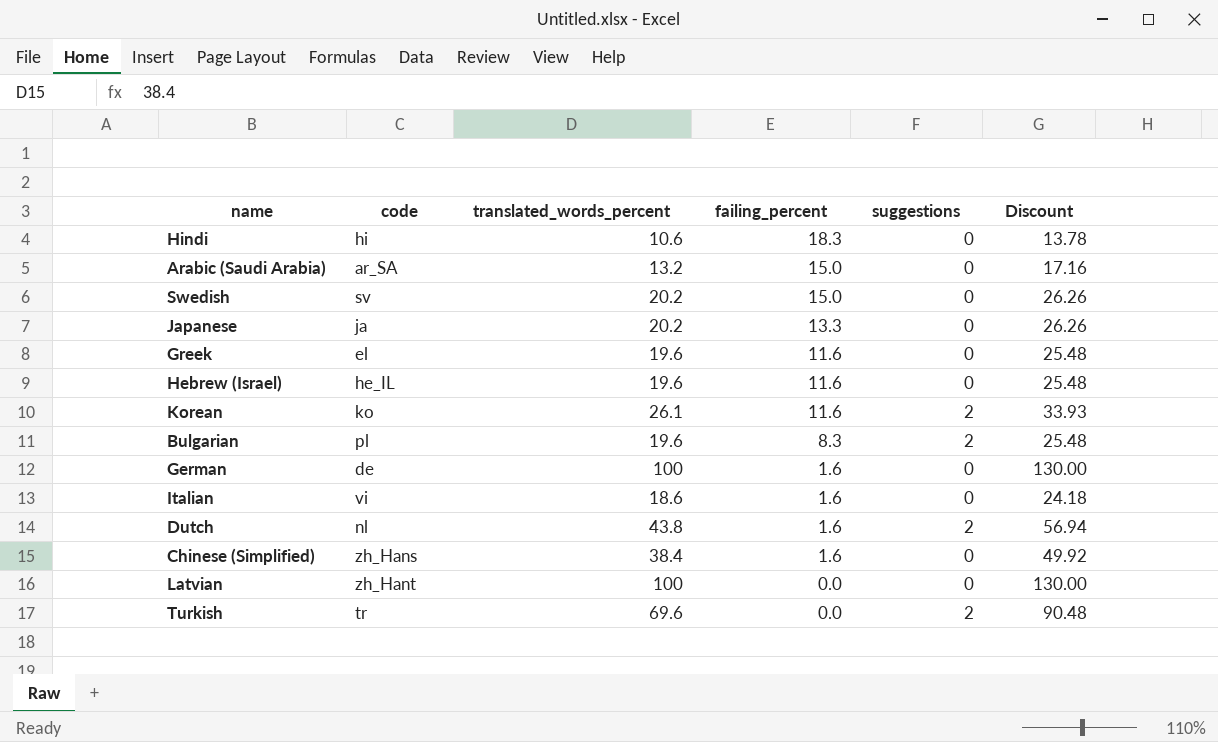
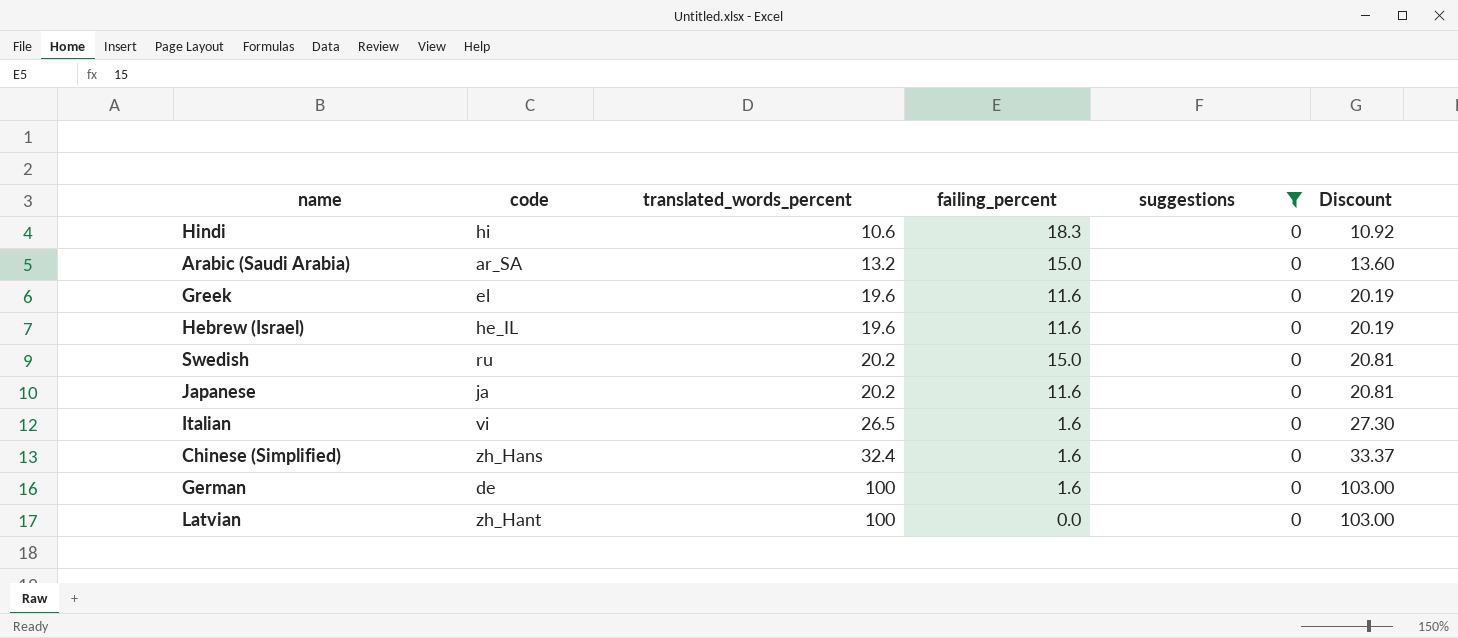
filter: none -> suggestions = 0
row order: failing_percent descending -> translated_words_percent ascending
column Discount | formula: [translated_words_percent] * 1.3 -> [translated_words_percent] * 1.03
Swedish | code: sv -> ru
Japanese | failing_percent: 13.3 -> 11.6
Italian | translated_words_percent: 18.6 -> 26.5
Chinese (Simplified) | translated_words_percent: 38.4 -> 32.4

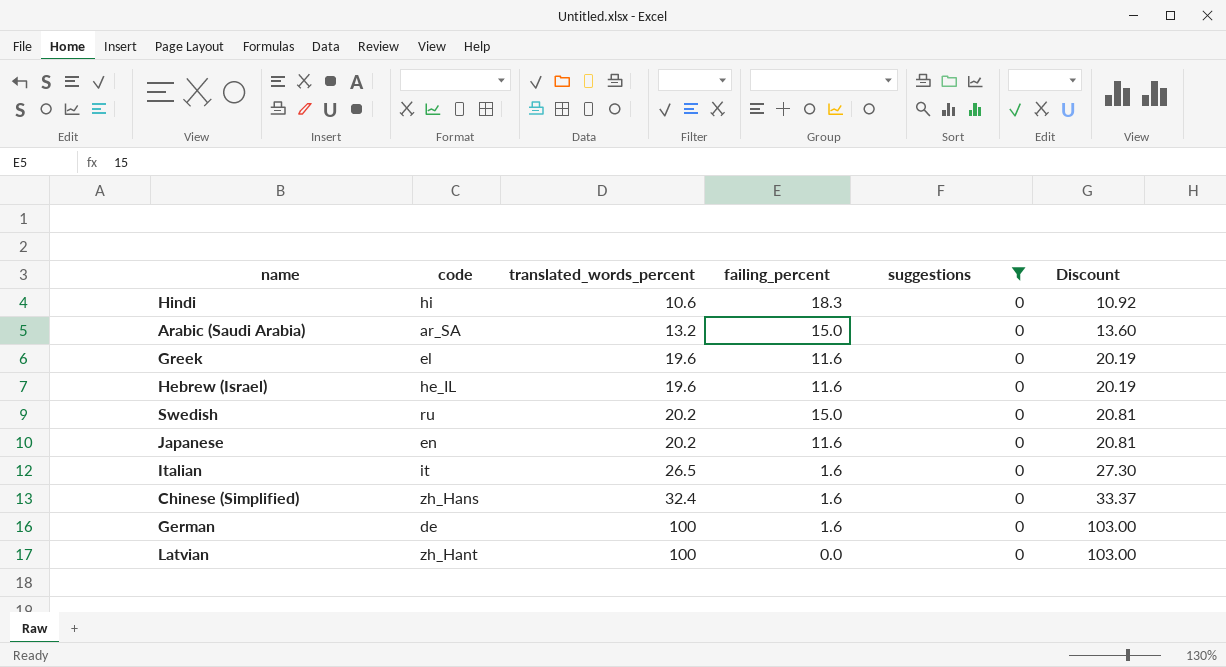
Japanese | code: ja -> en
Italian | code: vi -> it

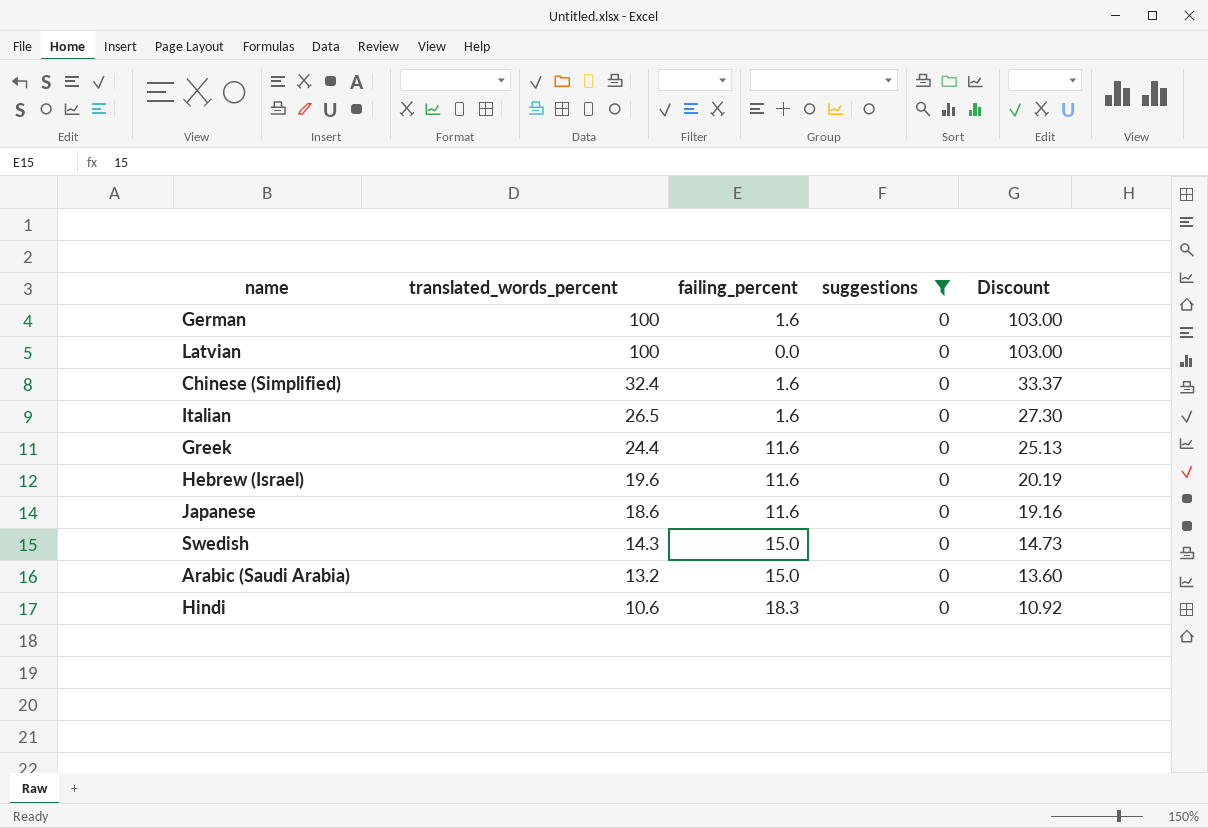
row order: translated_words_percent ascending -> translated_words_percent descending
column code | position: 2 -> none
Greek | translated_words_percent: 19.6 -> 24.4
Greek | Discount: 20.19 -> 25.13
Japanese | translated_words_percent: 20.2 -> 18.6
Japanese | Discount: 20.81 -> 19.16
Swedish | translated_words_percent: 20.2 -> 14.3
Swedish | Discount: 20.81 -> 14.73

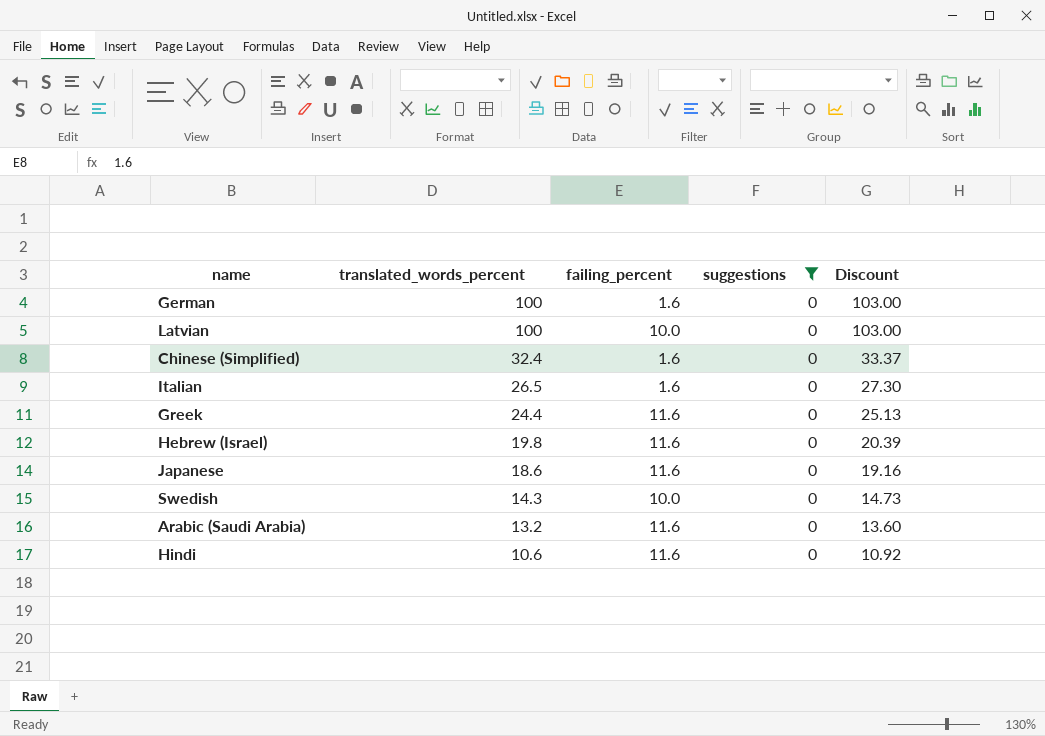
Latvian | failing_percent: 0.0 -> 10.0
Hebrew (Israel) | translated_words_percent: 19.6 -> 19.8
Hebrew (Israel) | Discount: 20.19 -> 20.39
Swedish | failing_percent: 15.0 -> 10.0
Arabic (Saudi Arabia) | failing_percent: 15.0 -> 11.6
Hindi | failing_percent: 18.3 -> 11.6

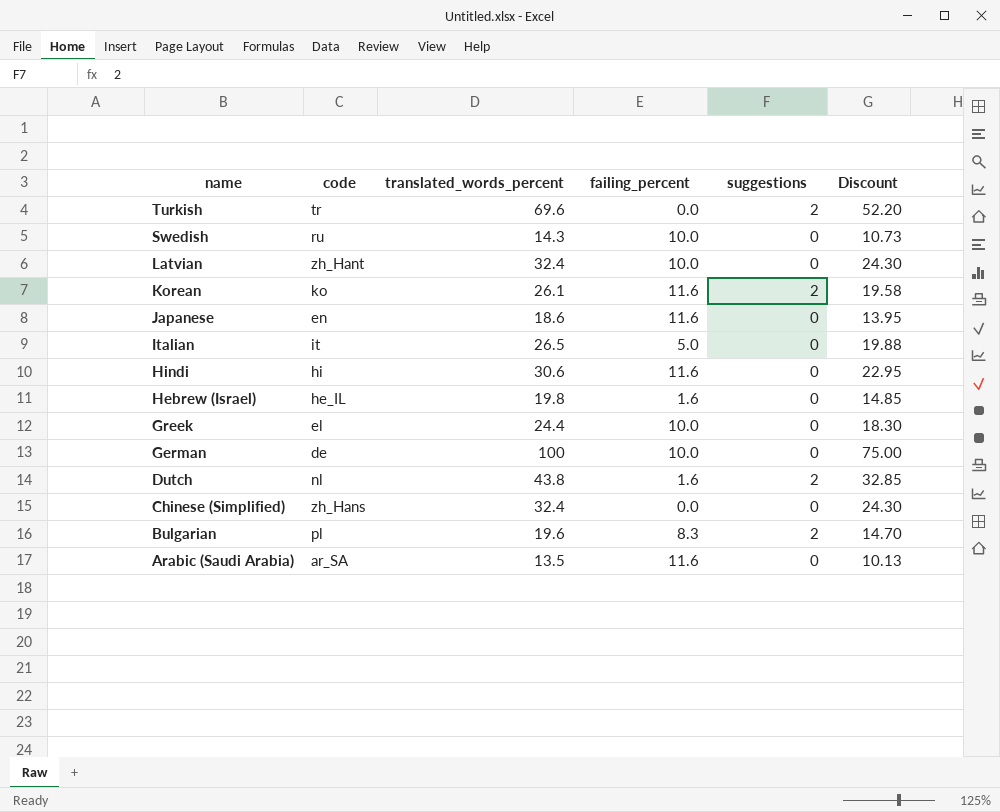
filter: suggestions = 0 -> none
row order: translated_words_percent descending -> name descending
column code | position: none -> 2
column Discount | formula: [translated_words_percent] * 1.03 -> [translated_words_percent] * 0.75
Latvian | translated_words_percent: 100 -> 32.4
Italian | failing_percent: 1.6 -> 5.0
Hindi | translated_words_percent: 10.6 -> 30.6
Hebrew (Israel) | failing_percent: 11.6 -> 1.6
Greek | failing_percent: 11.6 -> 10.0
German | failing_percent: 1.6 -> 10.0
Chinese (Simplified) | failing_percent: 1.6 -> 0.0
Arabic (Saudi Arabia) | translated_words_percent: 13.2 -> 13.5

